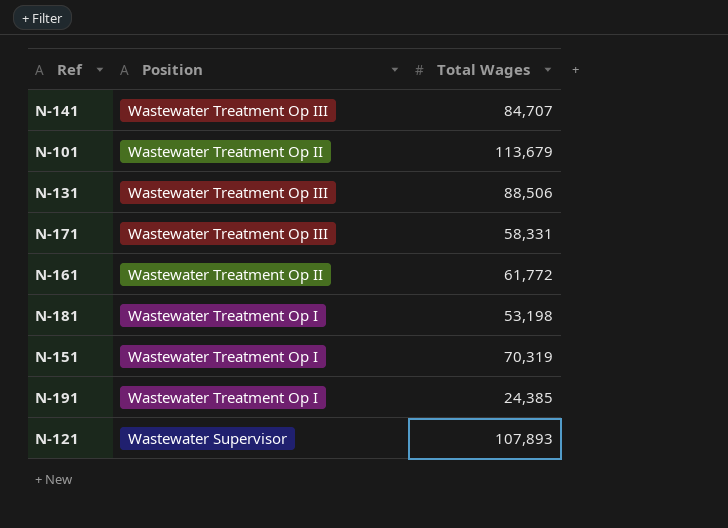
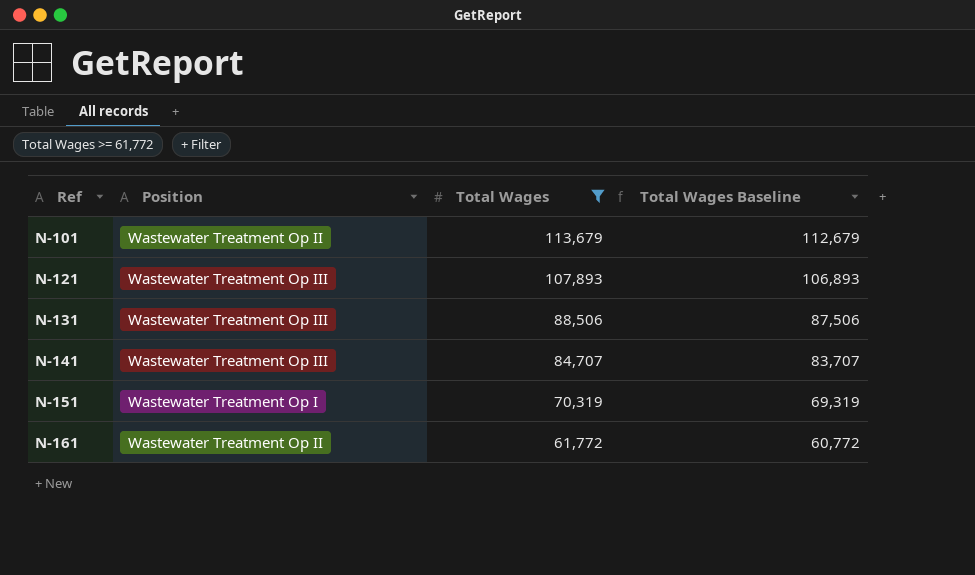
filter: none -> Total Wages >= 61,772
row order: none -> Ref ascending
column Total Wages Baseline | formula: none -> [Total Wages] - 1000
N-121 | Position: Wastewater Supervisor -> Wastewater Treatment Op III

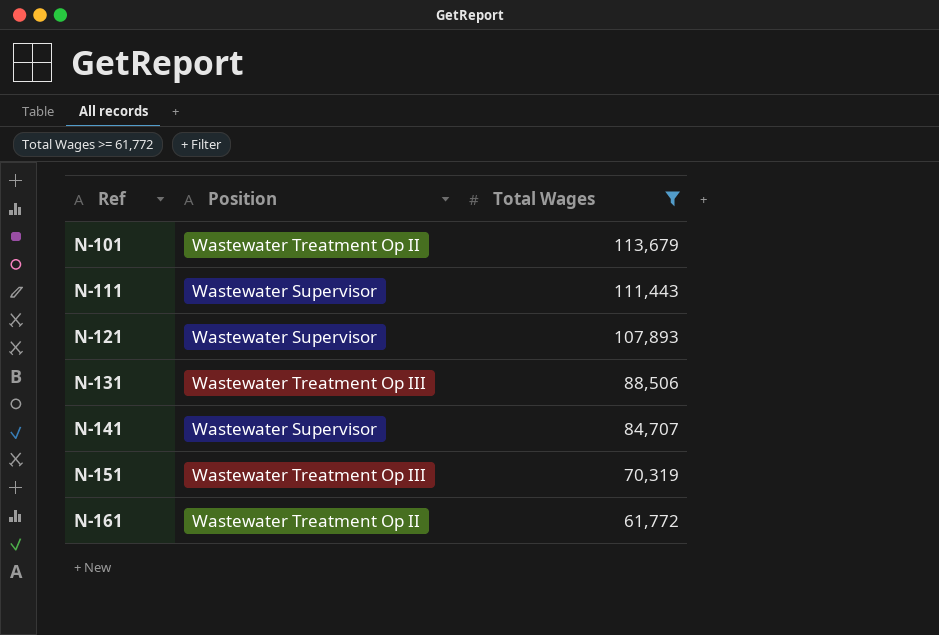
column Total Wages Baseline | formula: [Total Wages] - 1000 -> none
row N-111: none -> Wastewater Supervisor | 111,443
N-121 | Position: Wastewater Treatment Op III -> Wastewater Supervisor
N-141 | Position: Wastewater Treatment Op III -> Wastewater Supervisor
N-151 | Position: Wastewater Treatment Op I -> Wastewater Treatment Op III

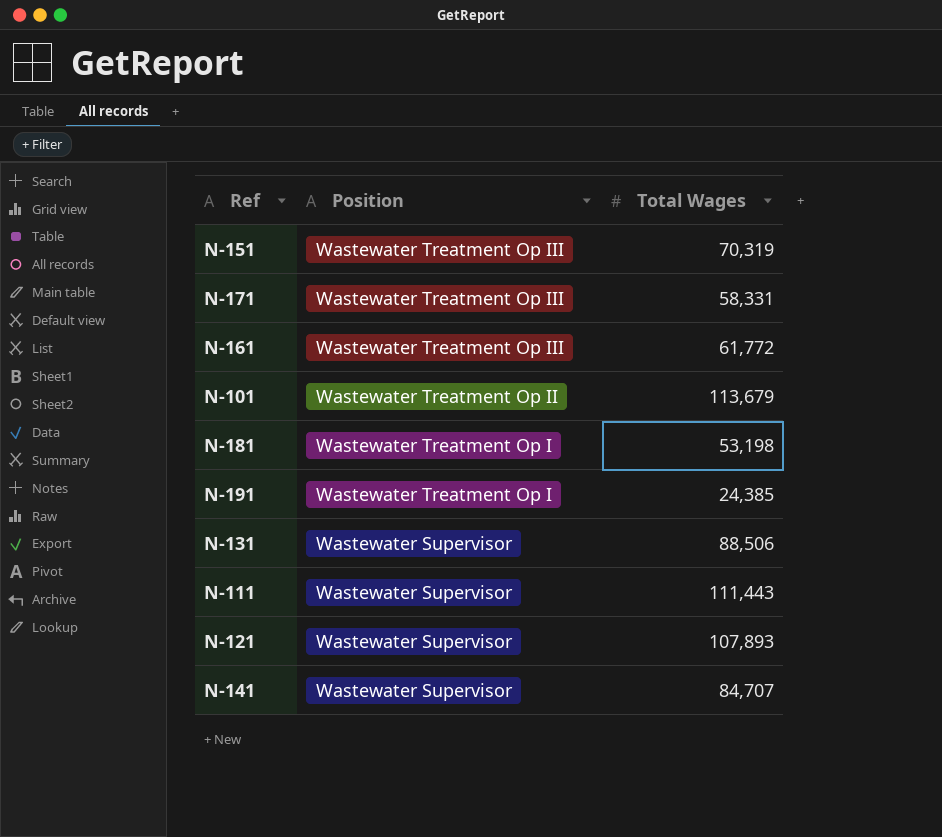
filter: Total Wages >= 61,772 -> none
row order: Ref ascending -> Position descending
N-161 | Position: Wastewater Treatment Op II -> Wastewater Treatment Op III
N-131 | Position: Wastewater Treatment Op III -> Wastewater Supervisor

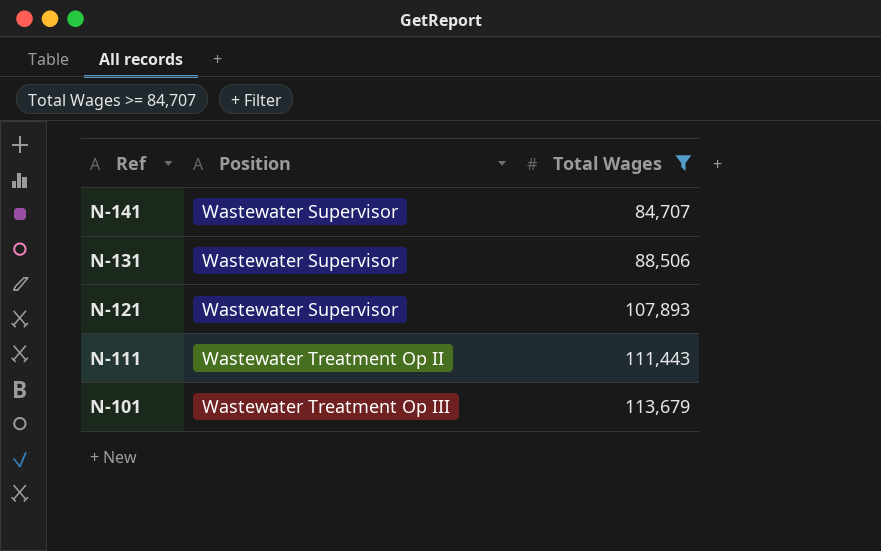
filter: none -> Total Wages >= 84,707
row order: Position descending -> Ref descending
N-111 | Position: Wastewater Supervisor -> Wastewater Treatment Op II
N-101 | Position: Wastewater Treatment Op II -> Wastewater Treatment Op III

